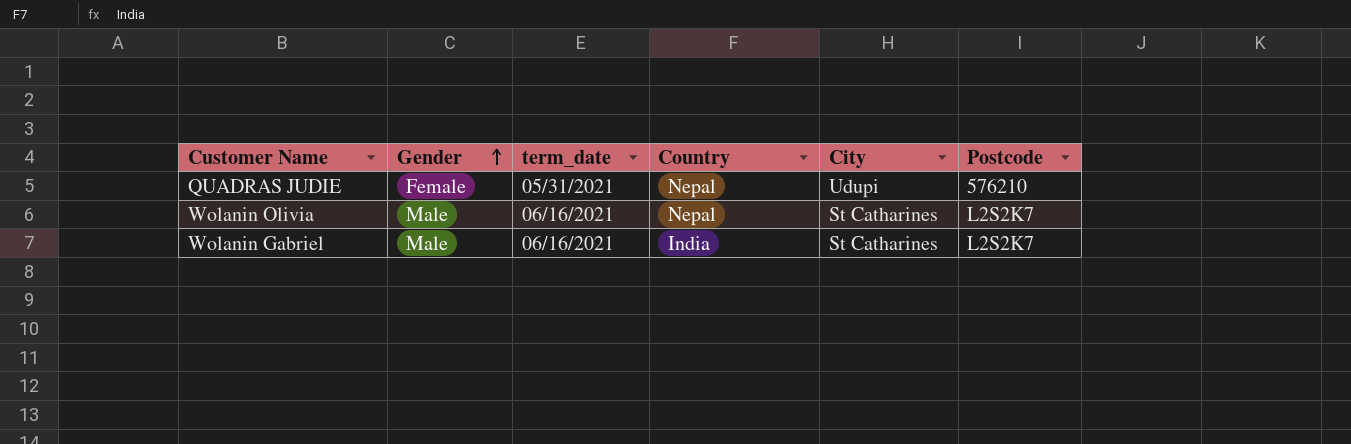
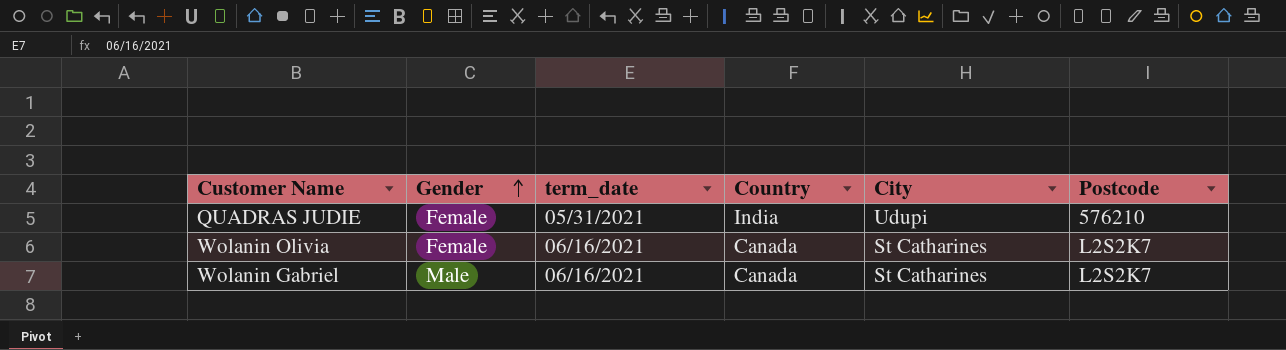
QUADRAS JUDIE | Country: Nepal -> India
Wolanin Olivia | Gender: Male -> Female
Wolanin Olivia | Country: Nepal -> Canada
Wolanin Gabriel | Country: India -> Canada

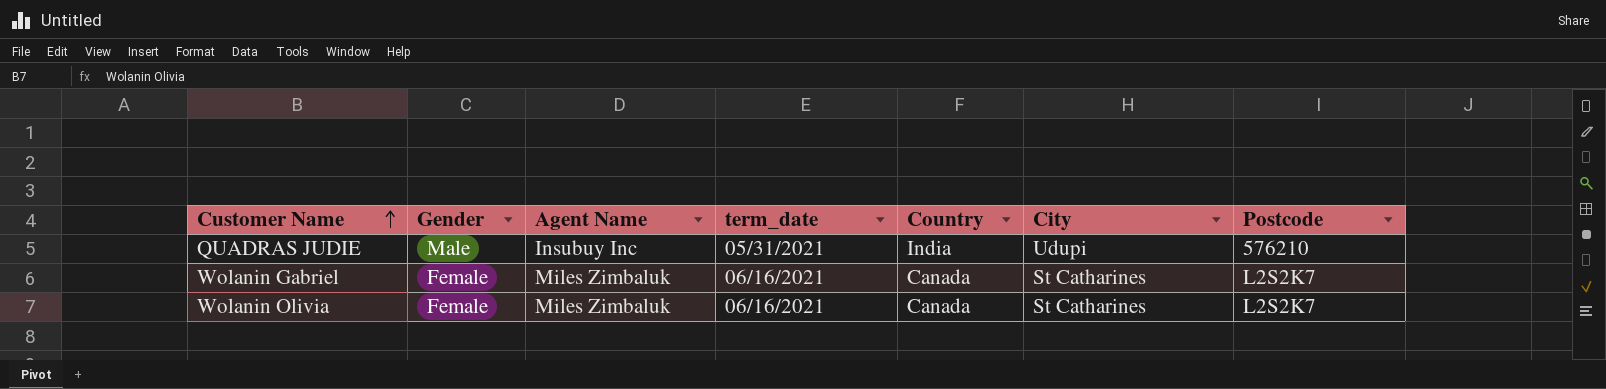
row order: Gender ascending -> Customer Name ascending
column Agent Name | position: none -> 3
QUADRAS JUDIE | Gender: Female -> Male
Wolanin Gabriel | Gender: Male -> Female

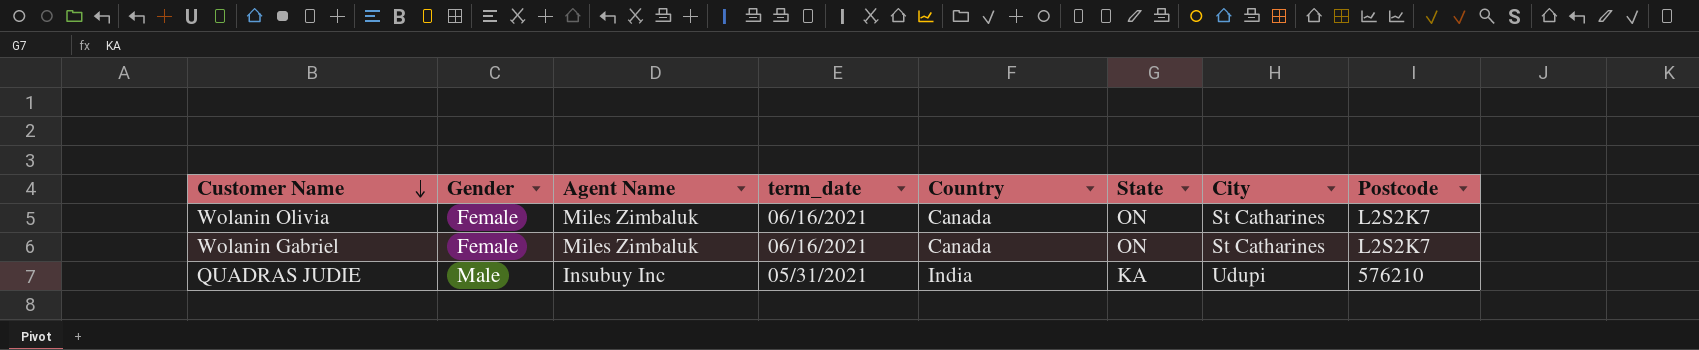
row order: Customer Name ascending -> Customer Name descending
column State | position: none -> 6

